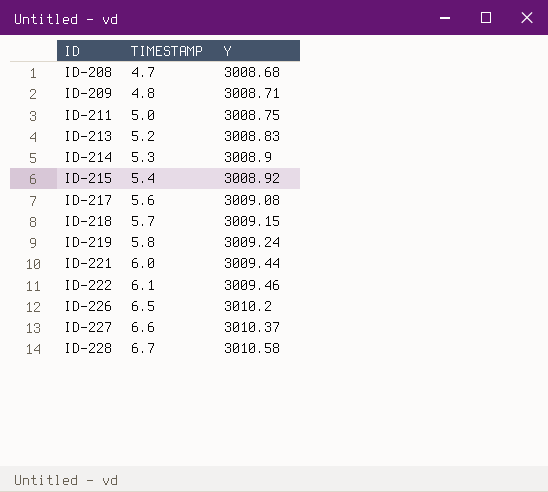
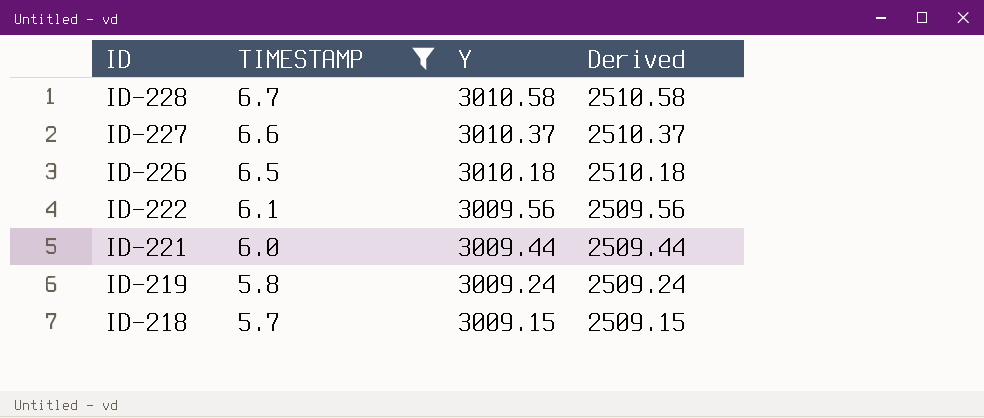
filter: none -> TIMESTAMP >= 5.7
row order: ID ascending -> ID descending
column Derived | formula: none -> [Y] - 500
ID-226 | Y: 3010.2 -> 3010.18
ID-222 | Y: 3009.46 -> 3009.56

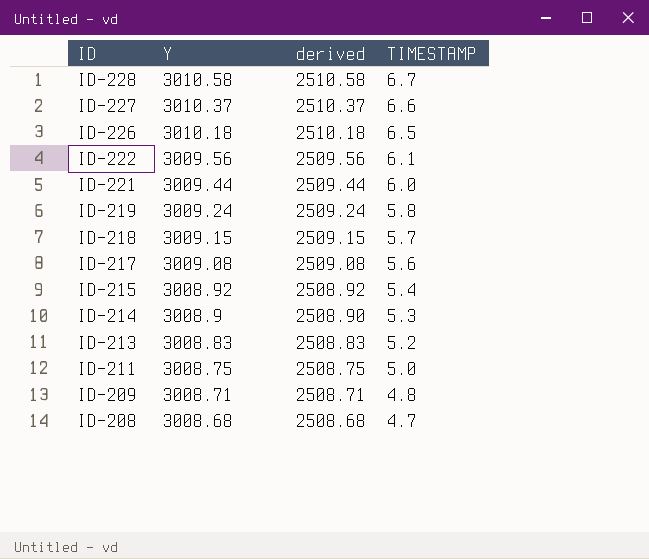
filter: TIMESTAMP >= 5.7 -> none
column name: Derived -> derived
column TIMESTAMP | position: 2 -> 4

